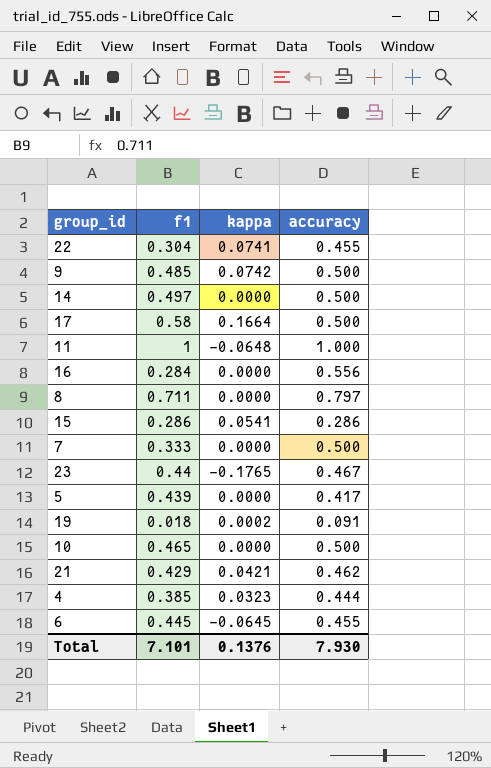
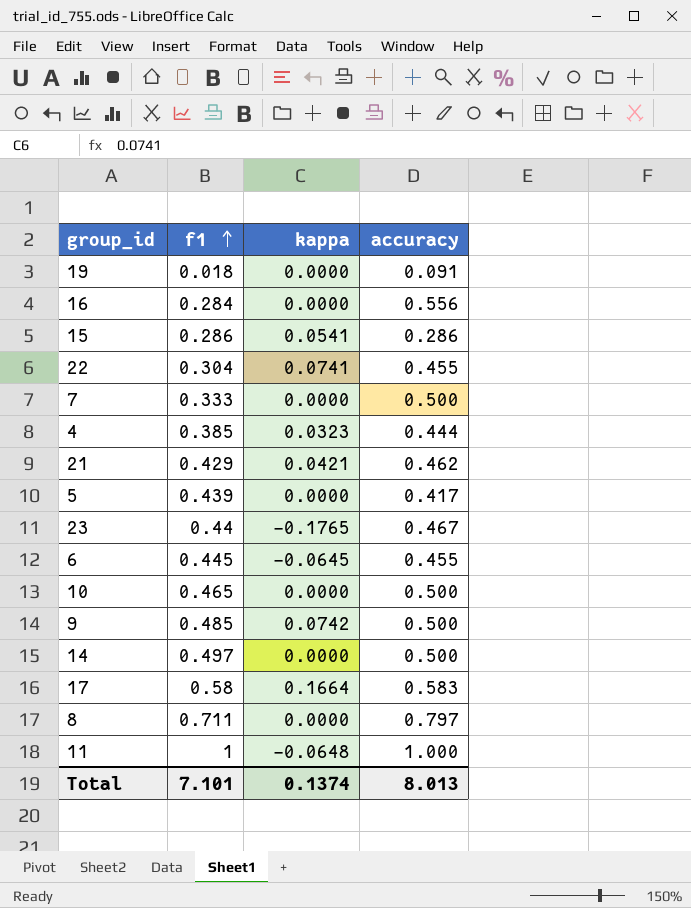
row order: none -> f1 ascending
19 | kappa: 0.0002 -> 0.0000
17 | accuracy: 0.500 -> 0.583
Total | kappa: 0.1376 -> 0.1374
Total | accuracy: 7.930 -> 8.013

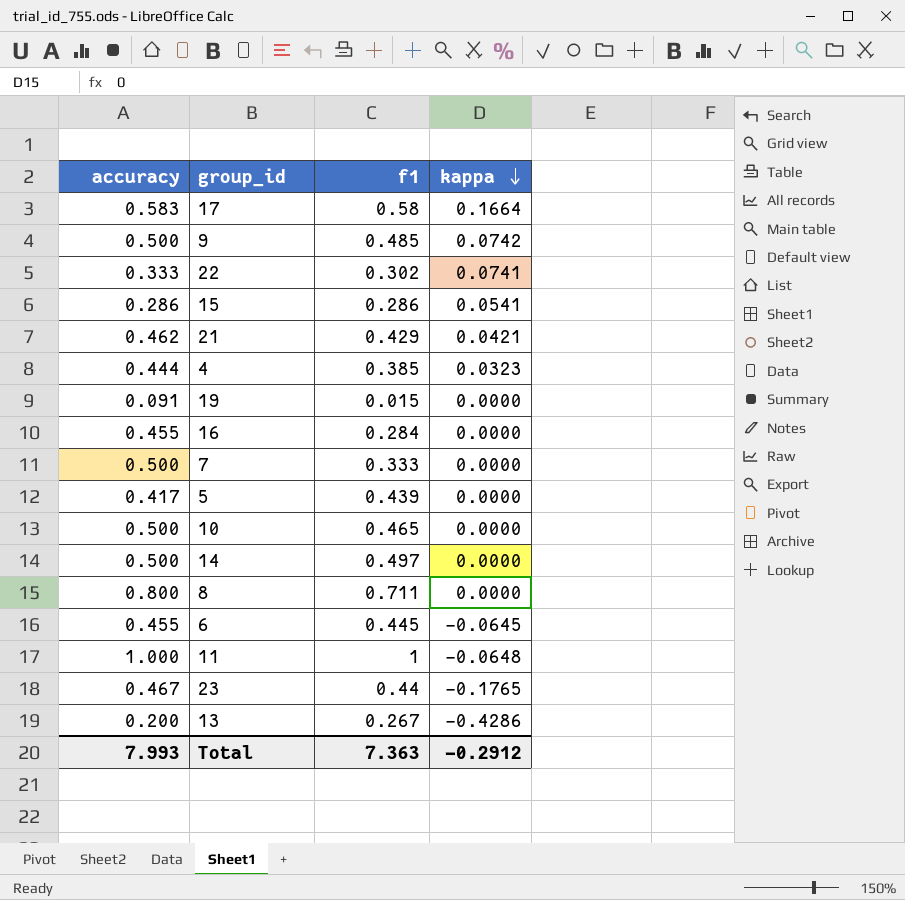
row order: f1 ascending -> kappa descending
column accuracy | position: 4 -> 1
22 | accuracy: 0.455 -> 0.333
22 | f1: 0.304 -> 0.302
19 | f1: 0.018 -> 0.015
16 | accuracy: 0.556 -> 0.455
8 | accuracy: 0.797 -> 0.800
row 13: none -> 0.200 | 0.267 | -0.4286
Total | accuracy: 8.013 -> 7.993
Total | f1: 7.101 -> 7.363
Total | kappa: 0.1374 -> -0.2912

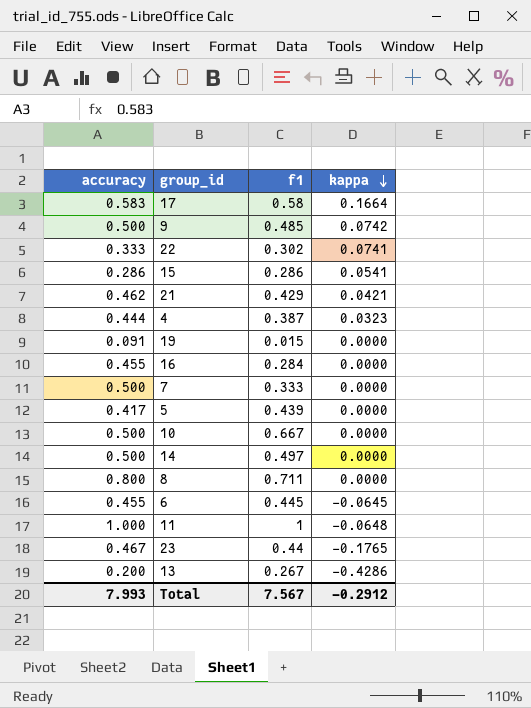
4 | f1: 0.385 -> 0.387
10 | f1: 0.465 -> 0.667
Total | f1: 7.363 -> 7.567

